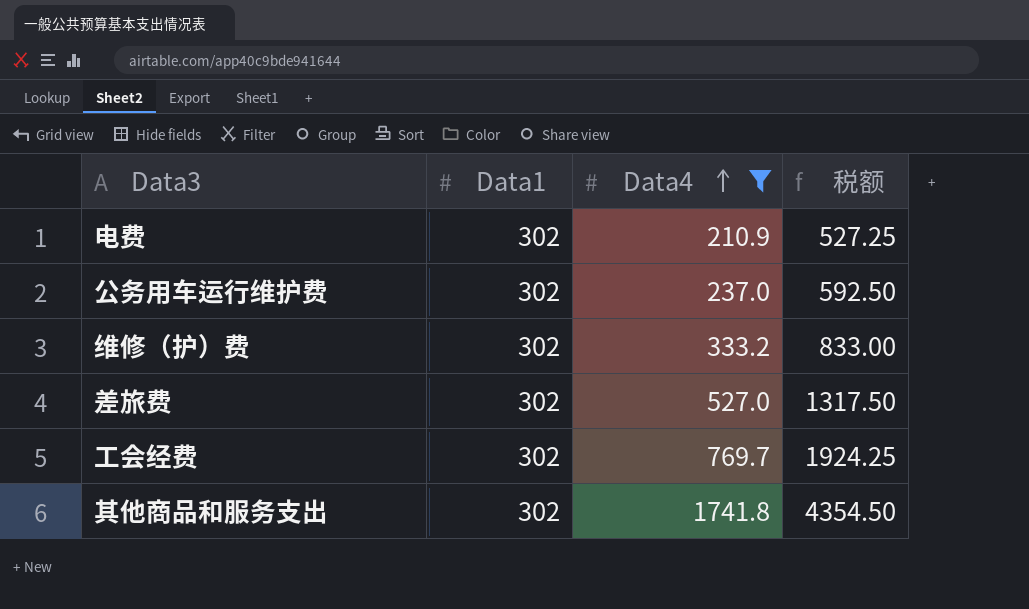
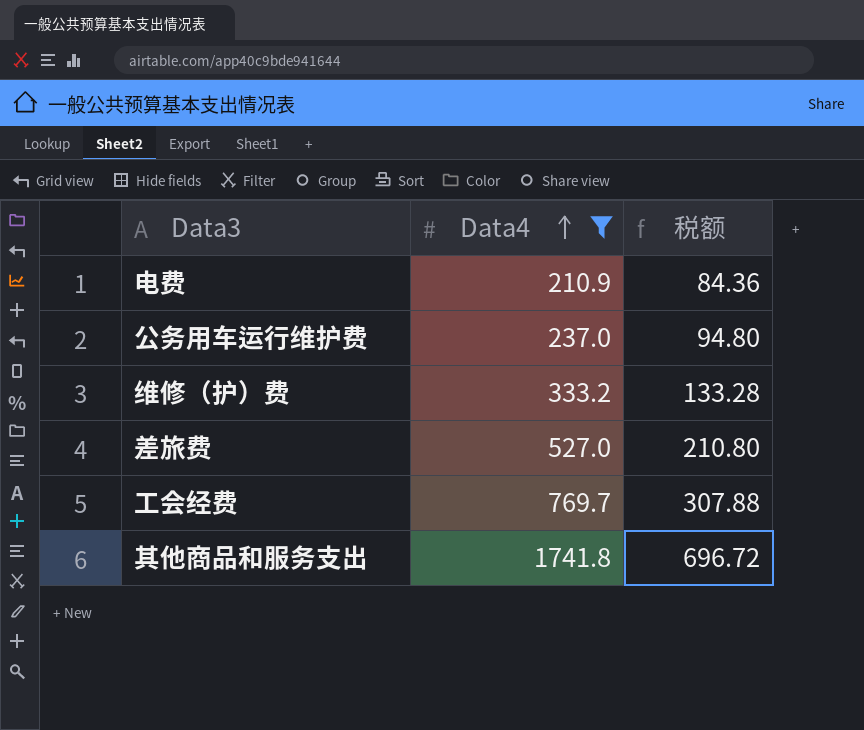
column Data1 | position: 2 -> none
column 税额 | formula: [Data4] * 2.5 -> [Data4] * 0.4

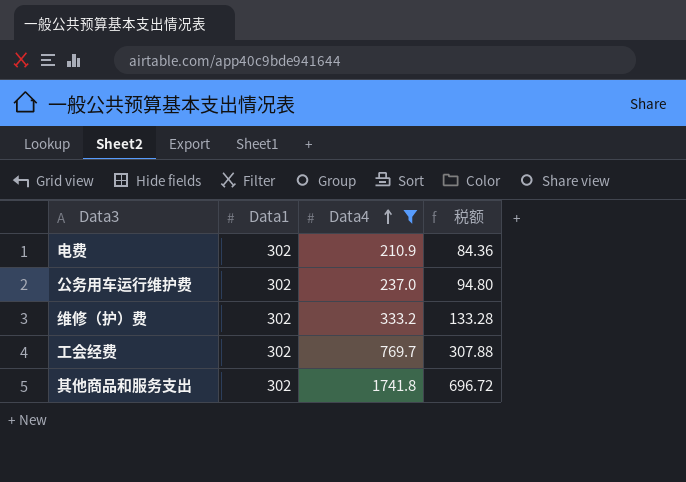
column Data1 | position: none -> 2
row 差旅费: 527.0 | 210.80 -> none

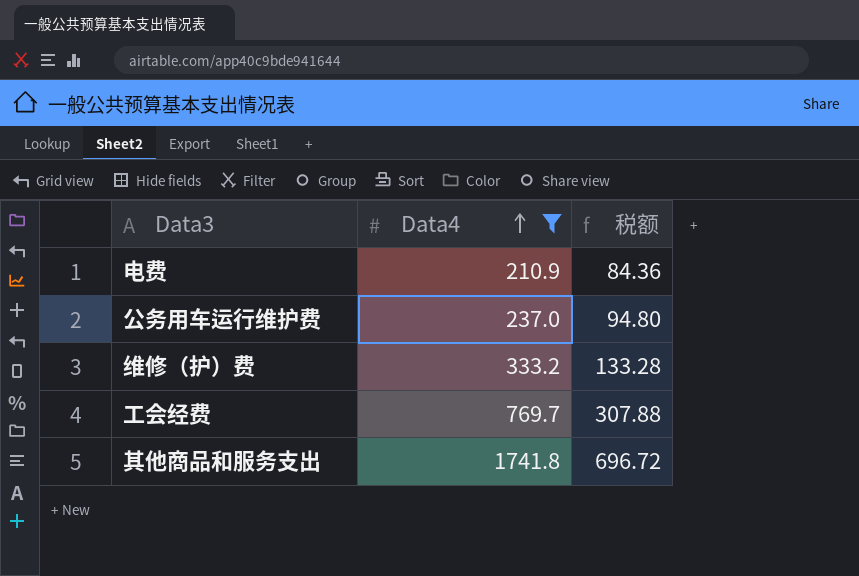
column Data1 | position: 2 -> none

